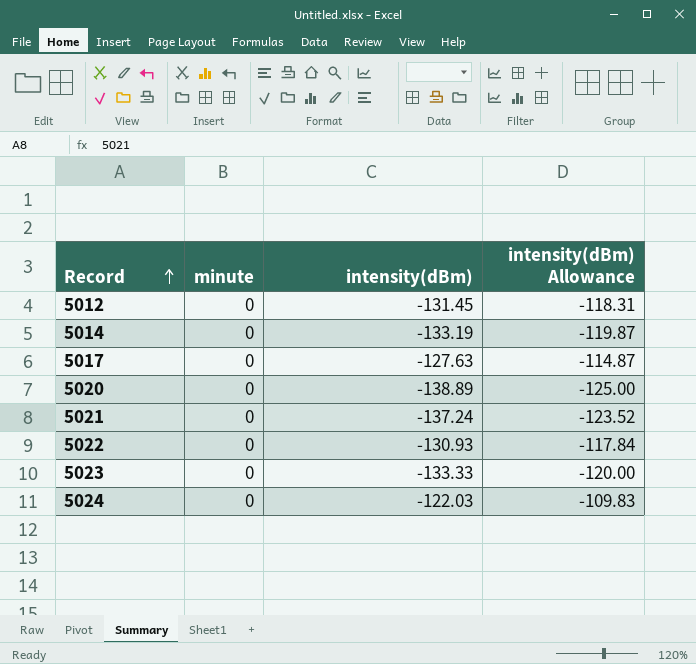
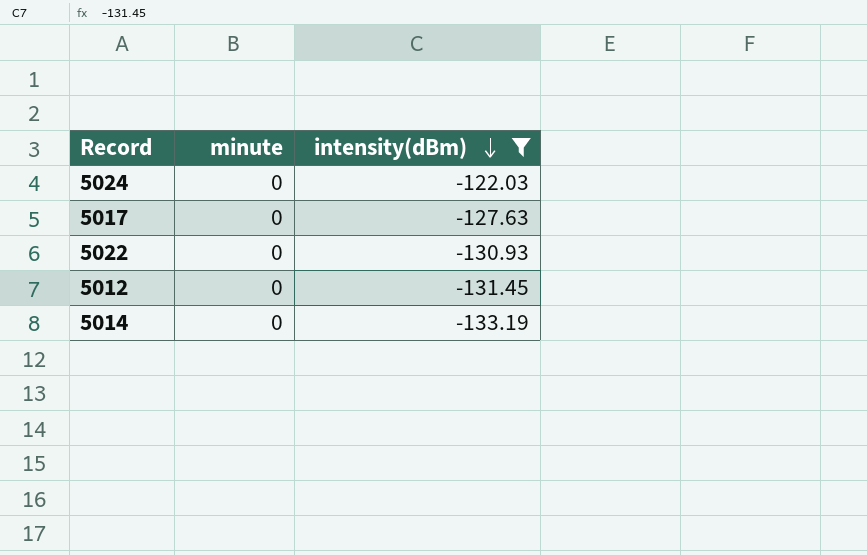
filter: none -> intensity(dBm) >= -133.19
row order: Record ascending -> intensity(dBm) descending
column intensity(dBm) Allowance | formula: [intensity(dBm)] * 0.9 -> none

